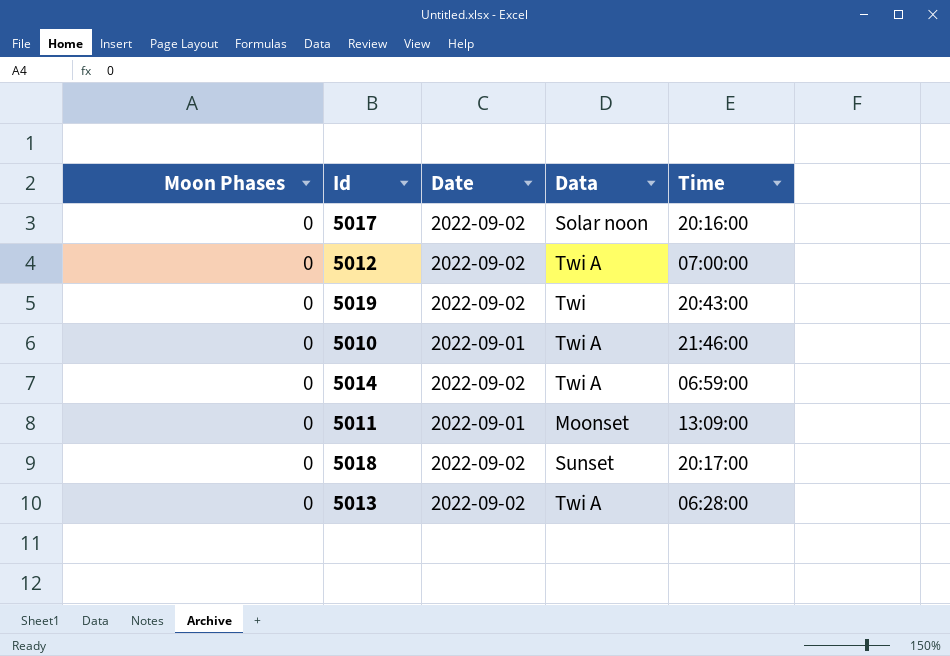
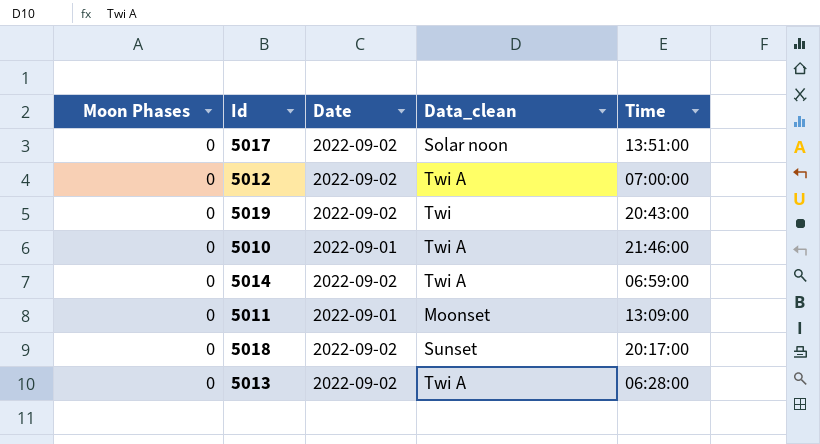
column name: Data -> Data_clean
5017 | Time: 20:16:00 -> 13:51:00

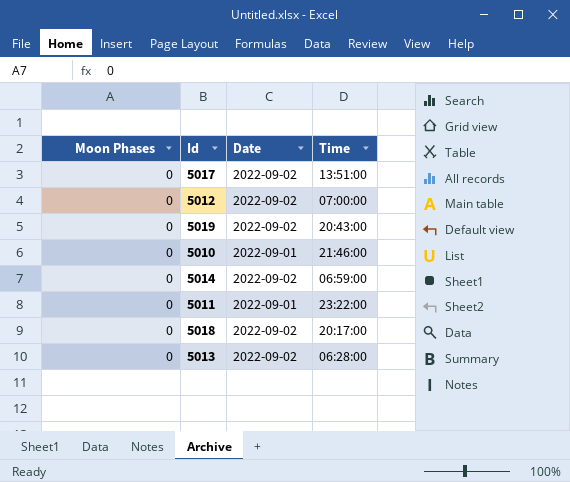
column Data_clean | position: 4 -> none
5011 | Time: 13:09:00 -> 23:22:00

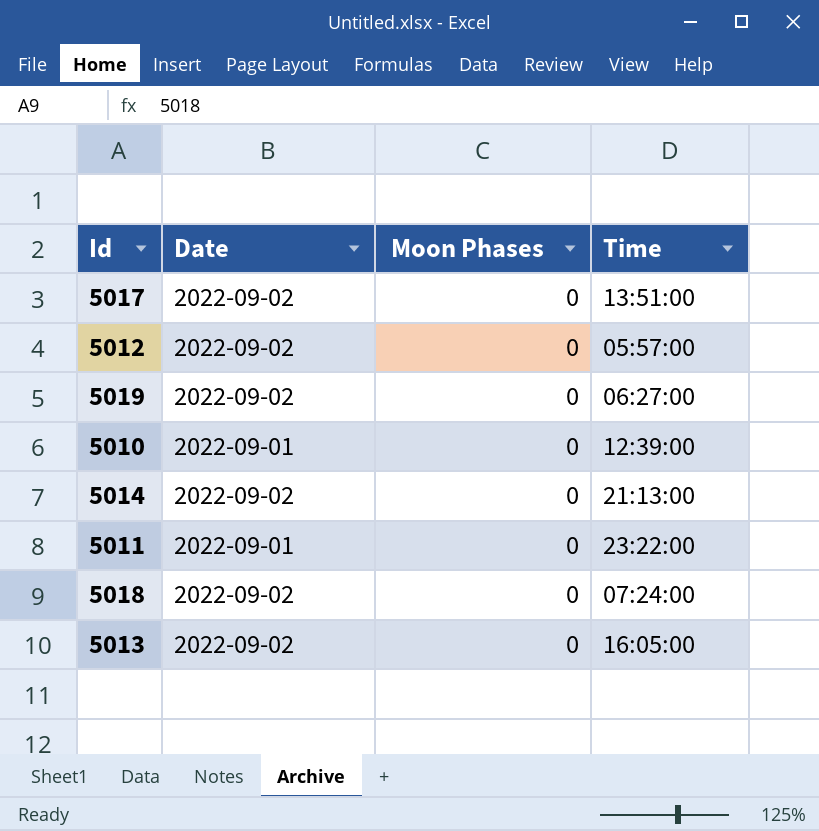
column Moon Phases | position: 1 -> 3
5012 | Time: 07:00:00 -> 05:57:00
5019 | Time: 20:43:00 -> 06:27:00
5010 | Time: 21:46:00 -> 12:39:00
5014 | Time: 06:59:00 -> 21:13:00
5018 | Time: 20:17:00 -> 07:24:00
5013 | Time: 06:28:00 -> 16:05:00

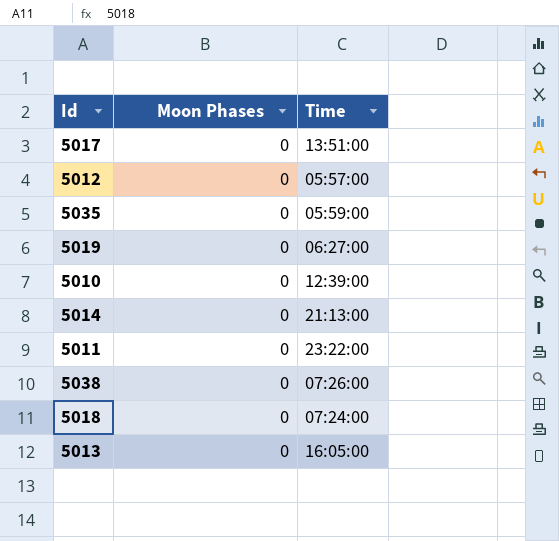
column Date | position: 2 -> none
row 5035: none -> 0 | 05:59:00
row 5038: none -> 0 | 07:26:00

